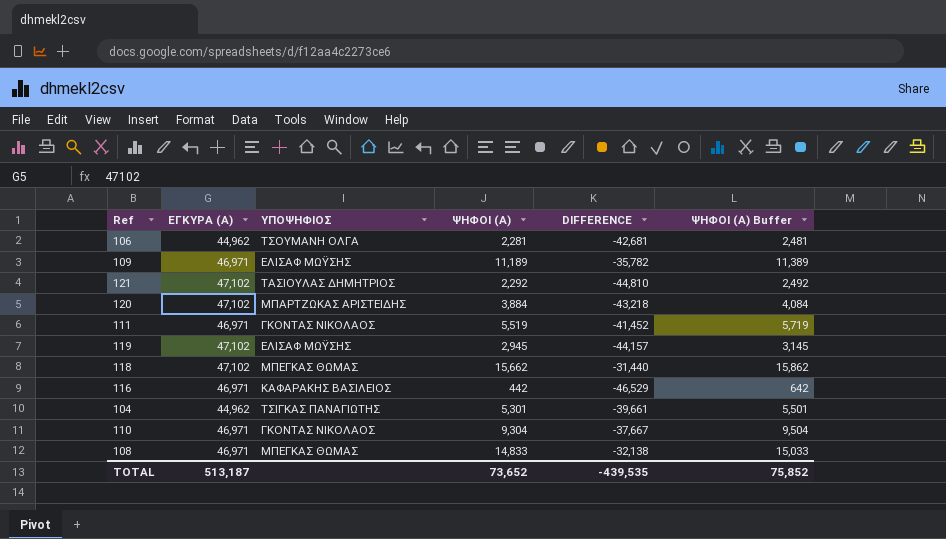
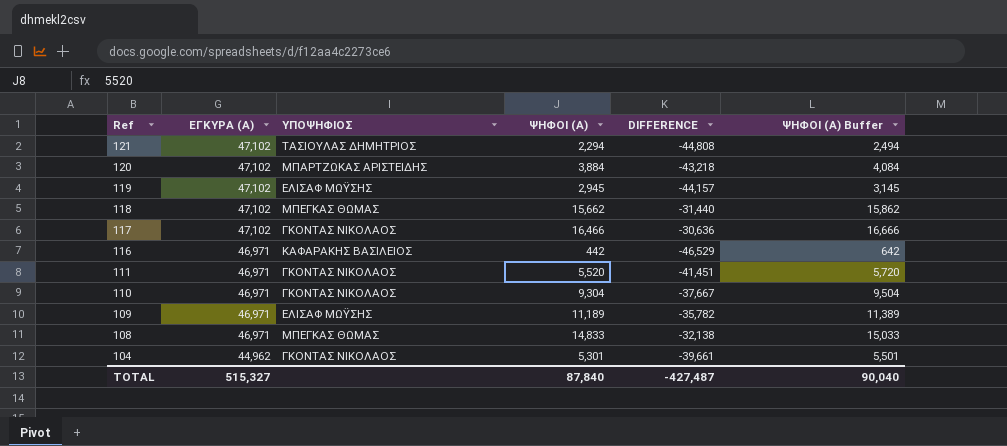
row order: none -> Ref descending
row 106: 44,962 | ΤΣΟΥΜΑΝΗ ΟΛΓΑ | 2,281 | -42,681 | 2,481 -> none
121 | ΨΗΦΟΙ (Α): 2,292 -> 2,294
121 | DIFFERENCE: -44,810 -> -44,808
121 | ΨΗΦΟΙ (Α) Buffer: 2,492 -> 2,494
row 117: none -> 47,102 | ΓΚΟΝΤΑΣ ΝΙΚΟΛΑΟΣ | 16,466 | -30,636 | 16,666
111 | ΨΗΦΟΙ (Α): 5,519 -> 5,520
111 | DIFFERENCE: -41,452 -> -41,451
111 | ΨΗΦΟΙ (Α) Buffer: 5,719 -> 5,720
104 | ΥΠΟΨΗΦΙΟΣ: ΤΣΙΓΚΑΣ ΠΑΝΑΓΙΩΤΗΣ -> ΓΚΟΝΤΑΣ ΝΙΚΟΛΑΟΣ
TOTAL | ΕΓΚΥΡΑ (Α): 513,187 -> 515,327
TOTAL | ΨΗΦΟΙ (Α): 73,652 -> 87,840
TOTAL | DIFFERENCE: -439,535 -> -427,487
TOTAL | ΨΗΦΟΙ (Α) Buffer: 75,852 -> 90,040

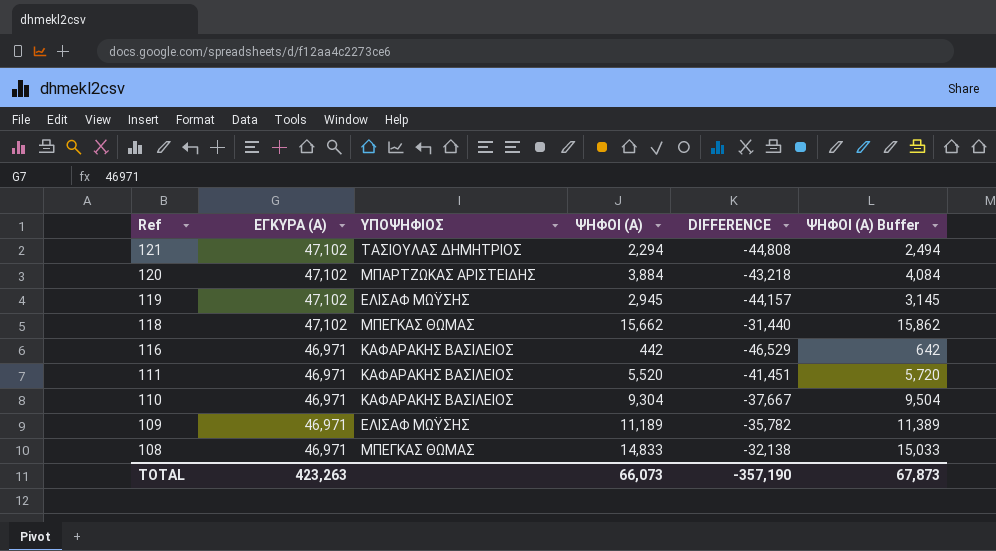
row 117: 47,102 | ΓΚΟΝΤΑΣ ΝΙΚΟΛΑΟΣ | 16,466 | -30,636 | 16,666 -> none
row 104: 44,962 | ΓΚΟΝΤΑΣ ΝΙΚΟΛΑΟΣ | 5,301 | -39,661 | 5,501 -> none
111 | ΥΠΟΨΗΦΙΟΣ: ΓΚΟΝΤΑΣ ΝΙΚΟΛΑΟΣ -> ΚΑΦΑΡΑΚΗΣ ΒΑΣΙΛΕΙΟΣ
110 | ΥΠΟΨΗΦΙΟΣ: ΓΚΟΝΤΑΣ ΝΙΚΟΛΑΟΣ -> ΚΑΦΑΡΑΚΗΣ ΒΑΣΙΛΕΙΟΣ
TOTAL | ΕΓΚΥΡΑ (Α): 515,327 -> 423,263
TOTAL | ΨΗΦΟΙ (Α): 87,840 -> 66,073
TOTAL | DIFFERENCE: -427,487 -> -357,190
TOTAL | ΨΗΦΟΙ (Α) Buffer: 90,040 -> 67,873

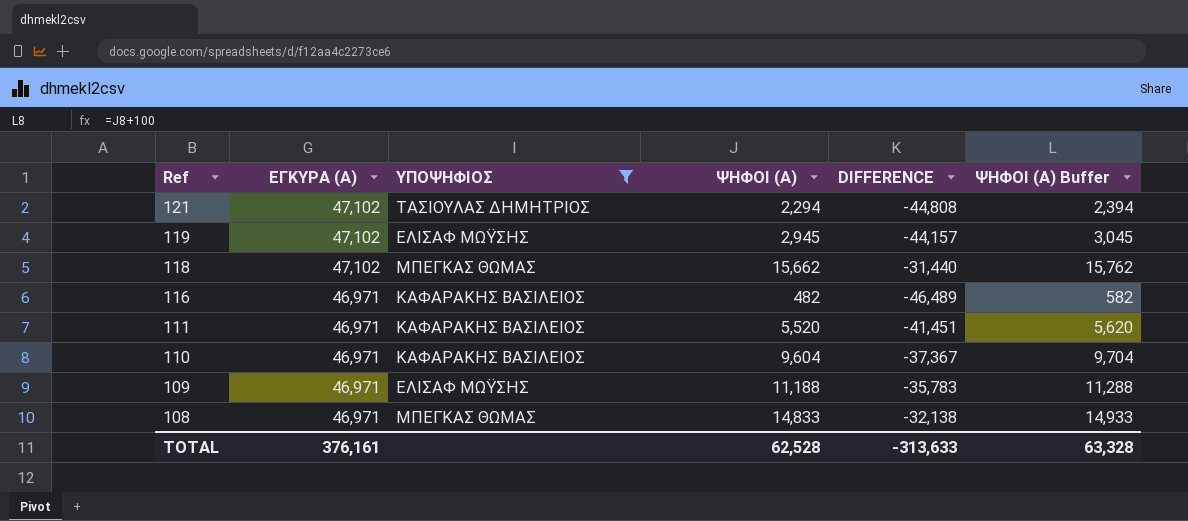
filter: none -> ΥΠΟΨΗΦΙΟΣ != ΜΠΑΡΤΖΩΚΑΣ ΑΡΙΣΤΕΙΔΗΣ
column ΨΗΦΟΙ (Α) Buffer | formula: [ΨΗΦΟΙ (Α)] + 200 -> [ΨΗΦΟΙ (Α)] + 100
116 | ΨΗΦΟΙ (Α): 442 -> 482
116 | DIFFERENCE: -46,529 -> -46,489
110 | ΨΗΦΟΙ (Α): 9,304 -> 9,604
110 | DIFFERENCE: -37,667 -> -37,367
109 | ΨΗΦΟΙ (Α): 11,189 -> 11,188
109 | DIFFERENCE: -35,782 -> -35,783
TOTAL | ΕΓΚΥΡΑ (Α): 423,263 -> 376,161
TOTAL | ΨΗΦΟΙ (Α): 66,073 -> 62,528
TOTAL | DIFFERENCE: -357,190 -> -313,633
TOTAL | ΨΗΦΟΙ (Α) Buffer: 67,873 -> 63,328

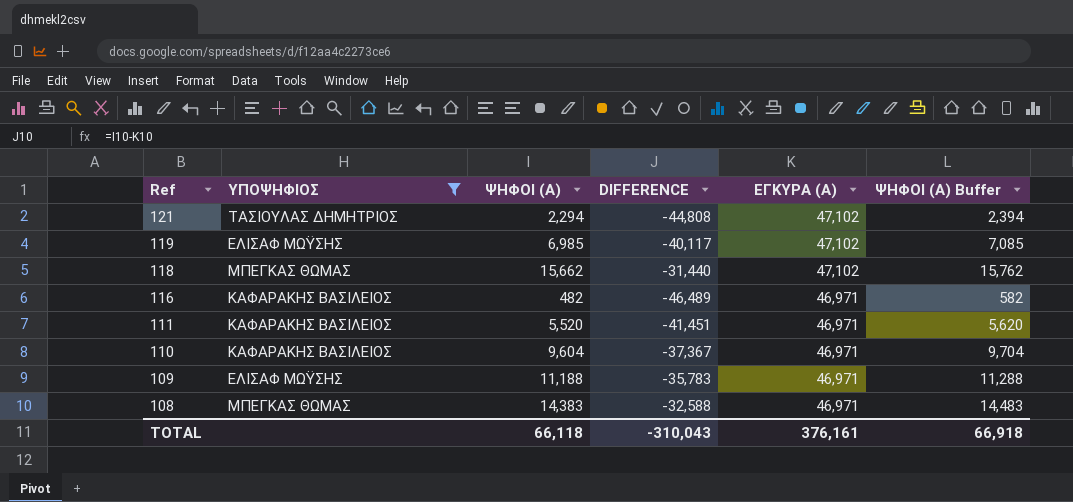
column ΕΓΚΥΡΑ (Α) | position: 2 -> 5
119 | ΨΗΦΟΙ (Α): 2,945 -> 6,985
119 | DIFFERENCE: -44,157 -> -40,117
119 | ΨΗΦΟΙ (Α) Buffer: 3,045 -> 7,085
108 | ΨΗΦΟΙ (Α): 14,833 -> 14,383
108 | DIFFERENCE: -32,138 -> -32,588
108 | ΨΗΦΟΙ (Α) Buffer: 14,933 -> 14,483
TOTAL | ΨΗΦΟΙ (Α): 62,528 -> 66,118
TOTAL | DIFFERENCE: -313,633 -> -310,043
TOTAL | ΨΗΦΟΙ (Α) Buffer: 63,328 -> 66,918

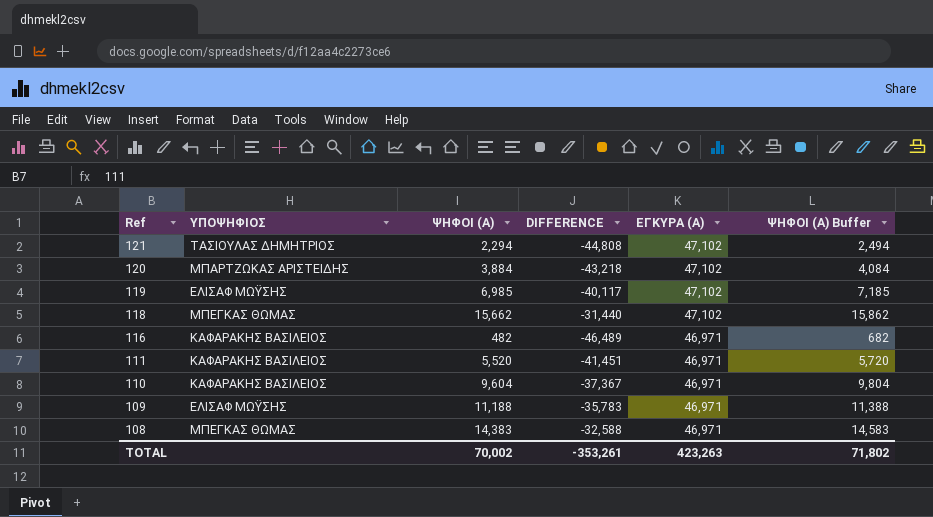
filter: ΥΠΟΨΗΦΙΟΣ != ΜΠΑΡΤΖΩΚΑΣ ΑΡΙΣΤΕΙΔΗΣ -> none
column ΨΗΦΟΙ (Α) Buffer | formula: [ΨΗΦΟΙ (Α)] + 100 -> [ΨΗΦΟΙ (Α)] + 200
TOTAL | ΨΗΦΟΙ (Α): 66,118 -> 70,002
TOTAL | DIFFERENCE: -310,043 -> -353,261
TOTAL | ΕΓΚΥΡΑ (Α): 376,161 -> 423,263
TOTAL | ΨΗΦΟΙ (Α) Buffer: 66,918 -> 71,802

